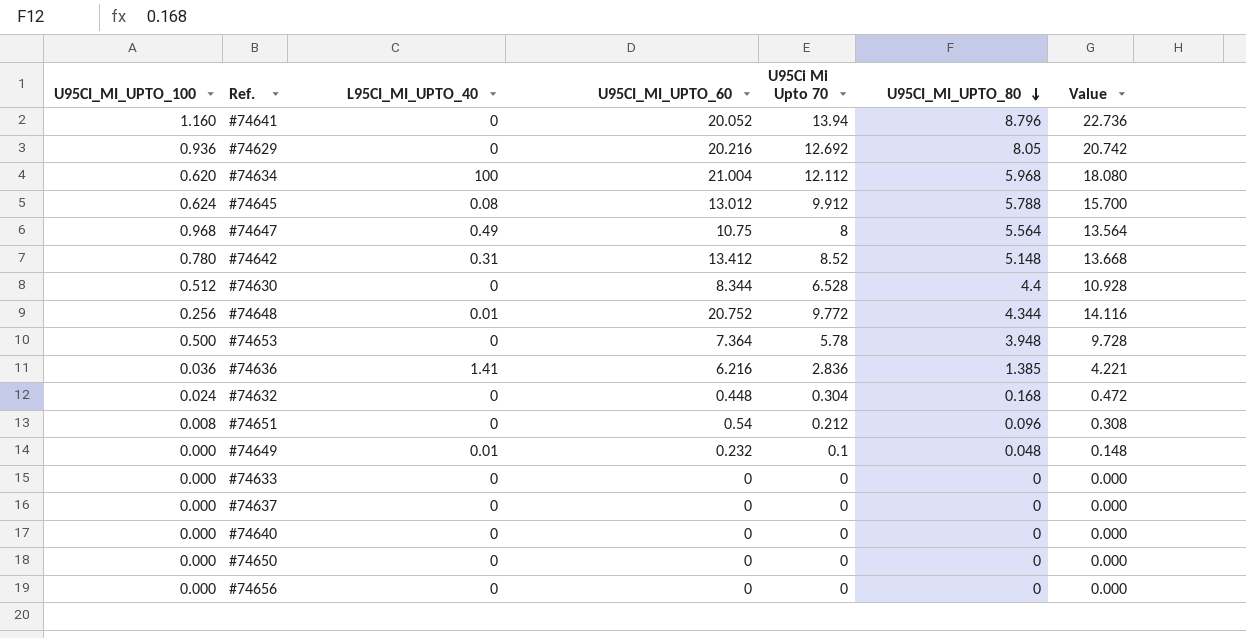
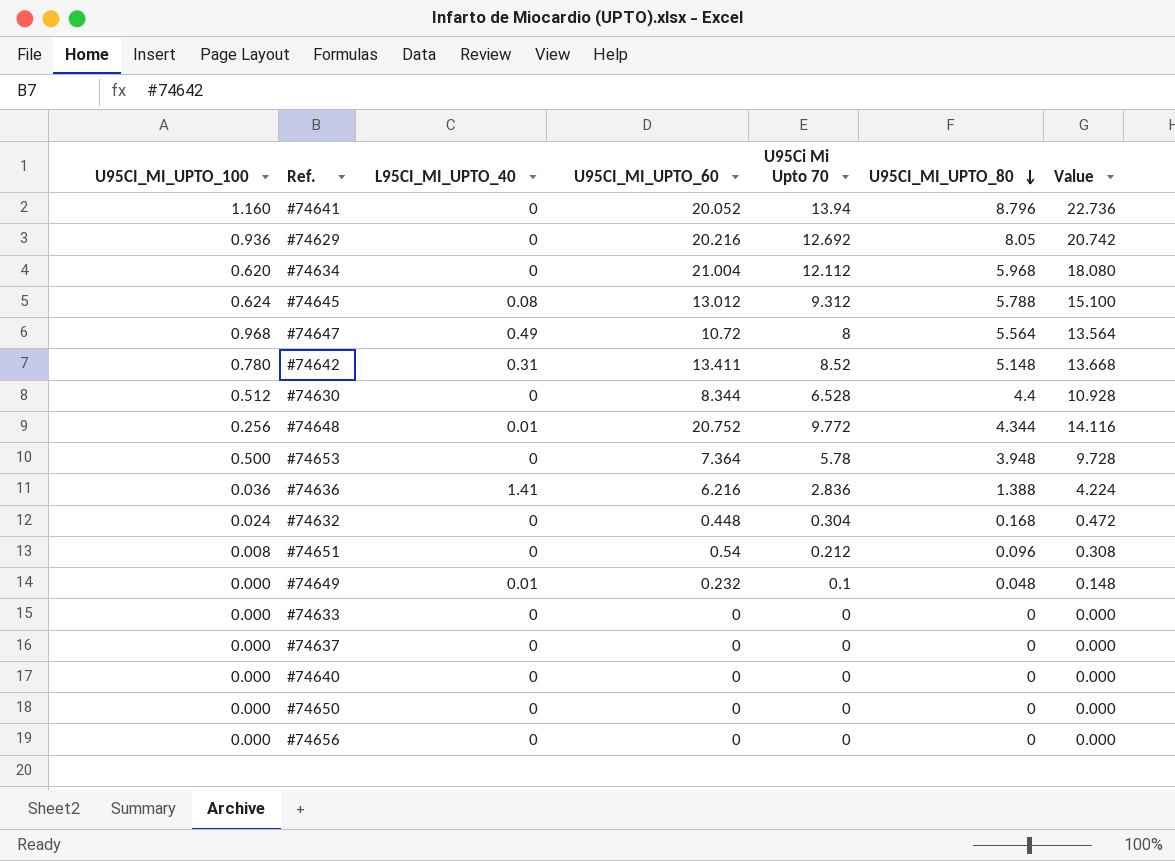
#74634 | L95CI_MI_UPTO_40: 100 -> 0
#74645 | U95Ci Mi Upto 70: 9.912 -> 9.312
#74645 | Value: 15.700 -> 15.100
#74647 | U95CI_MI_UPTO_60: 10.75 -> 10.72
#74642 | U95CI_MI_UPTO_60: 13.412 -> 13.411
#74636 | U95CI_MI_UPTO_80: 1.385 -> 1.388
#74636 | Value: 4.221 -> 4.224

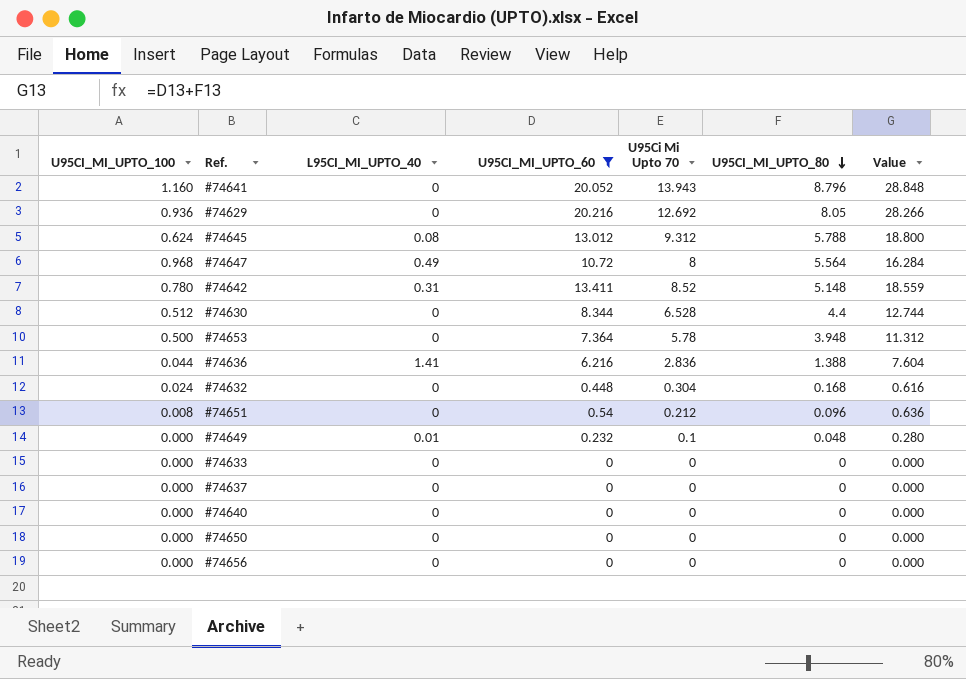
filter: none -> U95CI_MI_UPTO_60 <= 20.216
column Value | formula: [U95Ci Mi Upto 70] + [U95CI_MI_UPTO_80] -> [U95CI_MI_UPTO_60] + [U95CI_MI_UPTO_80]
#74641 | U95Ci Mi Upto 70: 13.94 -> 13.943
#74636 | U95CI_MI_UPTO_100: 0.036 -> 0.044

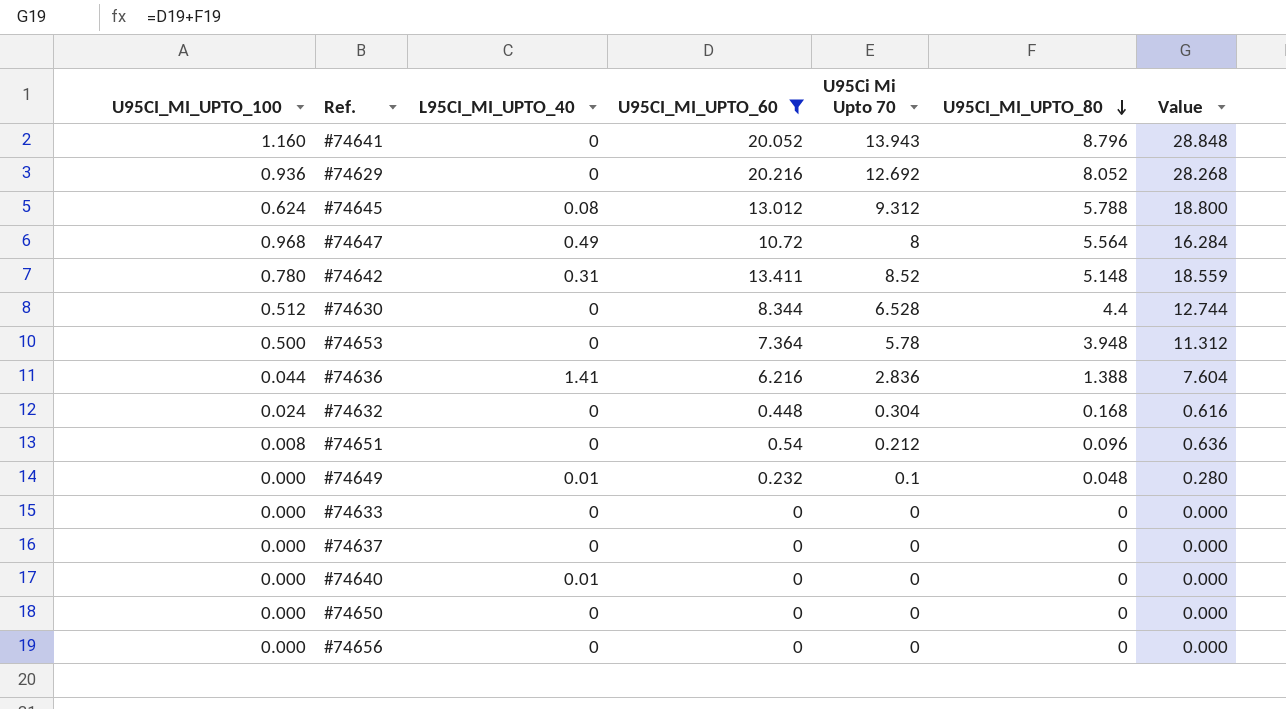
#74629 | U95CI_MI_UPTO_80: 8.05 -> 8.052
#74629 | Value: 28.266 -> 28.268
#74640 | L95CI_MI_UPTO_40: 0 -> 0.01

